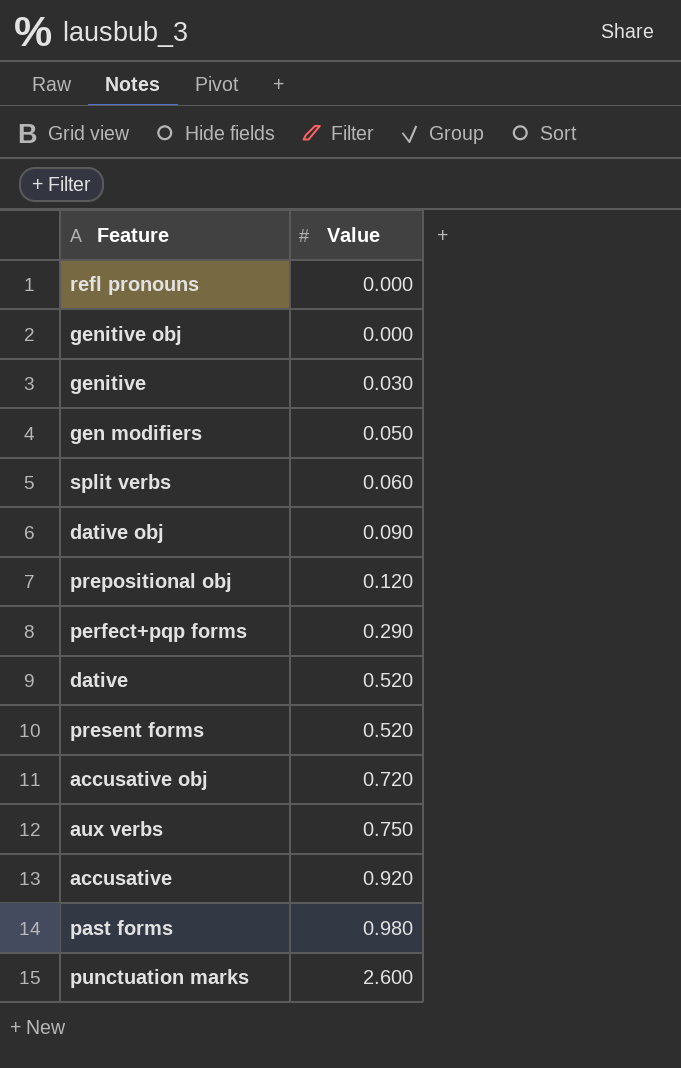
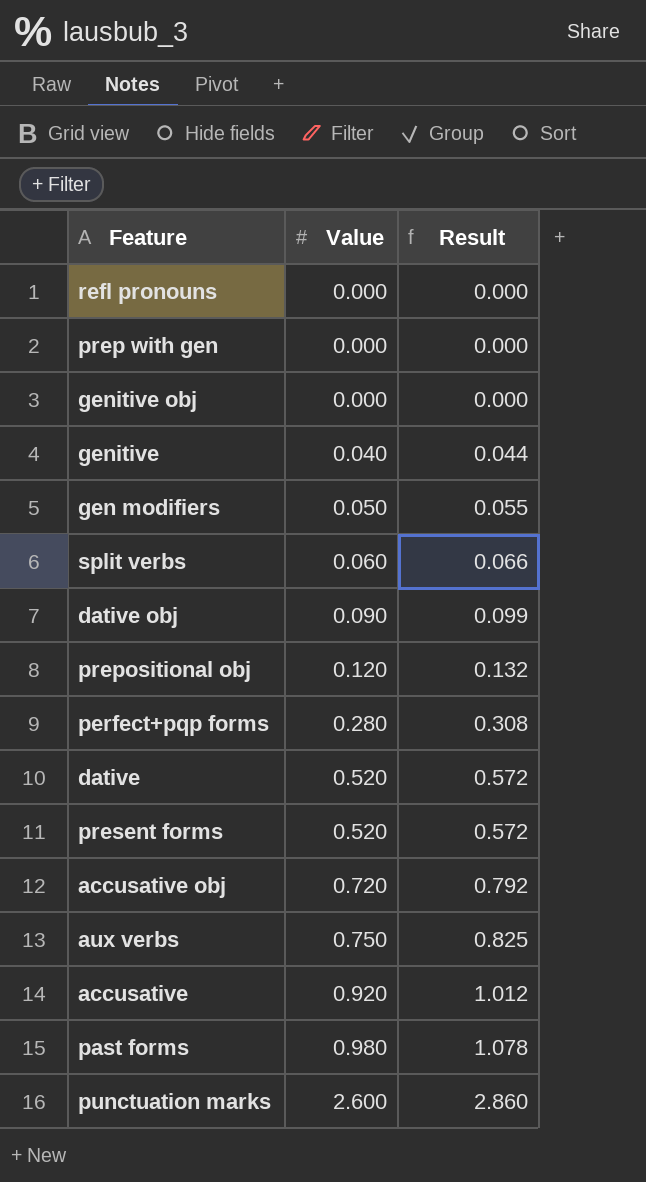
column Result | formula: none -> [Value] * 1.1
row prep with gen: none -> 0.000 | 0.000
genitive | Value: 0.030 -> 0.040
perfect+pqp forms | Value: 0.290 -> 0.280

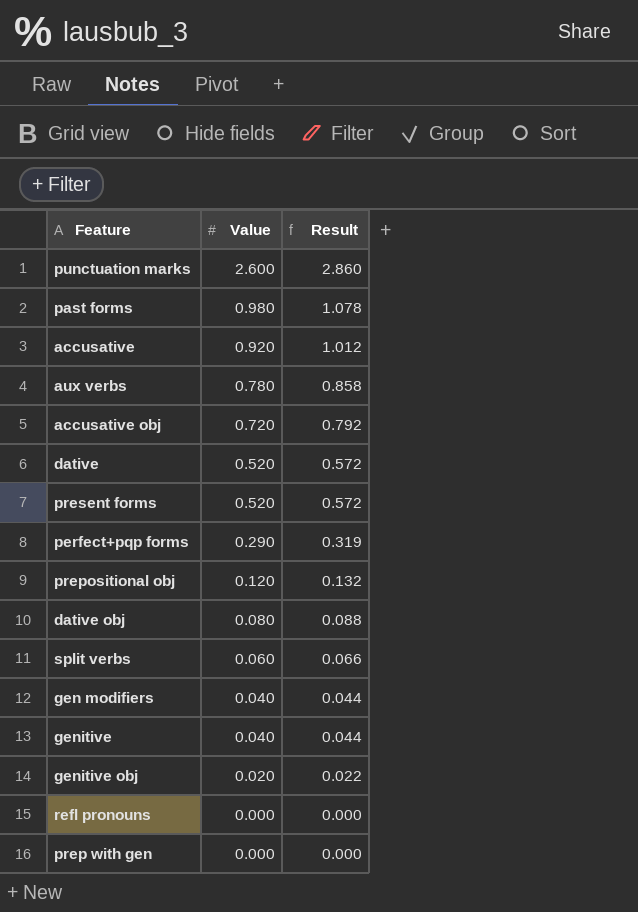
row order: Value ascending -> Value descending
aux verbs | Value: 0.750 -> 0.780
aux verbs | Result: 0.825 -> 0.858
perfect+pqp forms | Value: 0.280 -> 0.290
perfect+pqp forms | Result: 0.308 -> 0.319
dative obj | Value: 0.090 -> 0.080
dative obj | Result: 0.099 -> 0.088
gen modifiers | Value: 0.050 -> 0.040
gen modifiers | Result: 0.055 -> 0.044
genitive obj | Value: 0.000 -> 0.020
genitive obj | Result: 0.000 -> 0.022

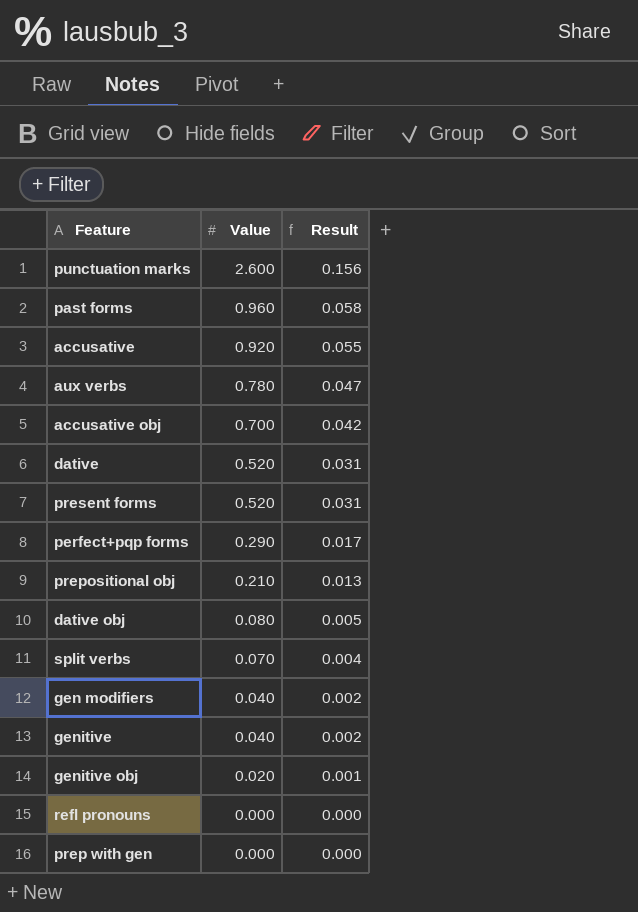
column Result | formula: [Value] * 1.1 -> [Value] * 0.06
past forms | Value: 0.980 -> 0.960
accusative obj | Value: 0.720 -> 0.700
prepositional obj | Value: 0.120 -> 0.210
split verbs | Value: 0.060 -> 0.070

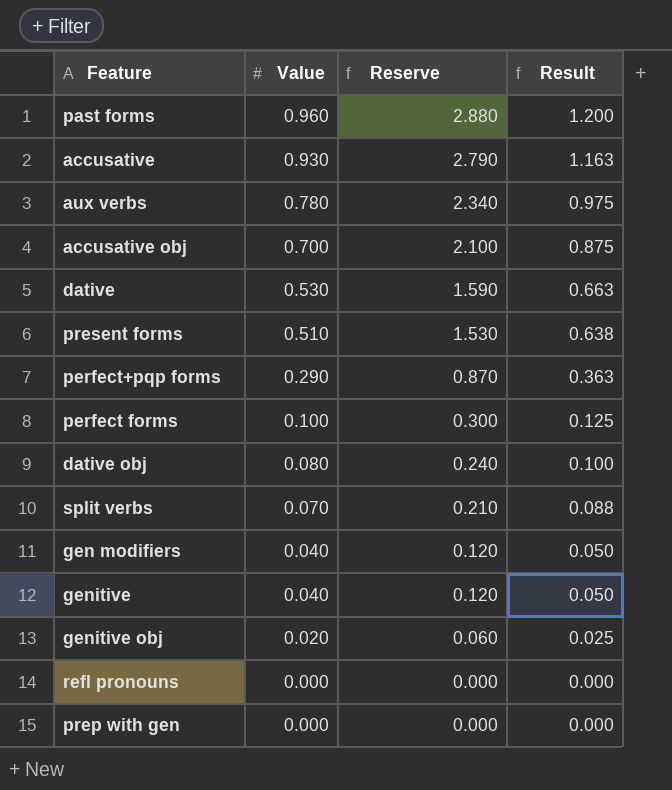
column Reserve | formula: none -> [Value] * 3
column Result | formula: [Value] * 0.06 -> [Value] * 1.25
row punctuation marks: 2.600 | 0.156 -> none
row prepositional obj: 0.210 | 0.013 -> none
accusative | Value: 0.920 -> 0.930
dative | Value: 0.520 -> 0.530
present forms | Value: 0.520 -> 0.510
row perfect forms: none -> 0.100 | 0.300 | 0.125

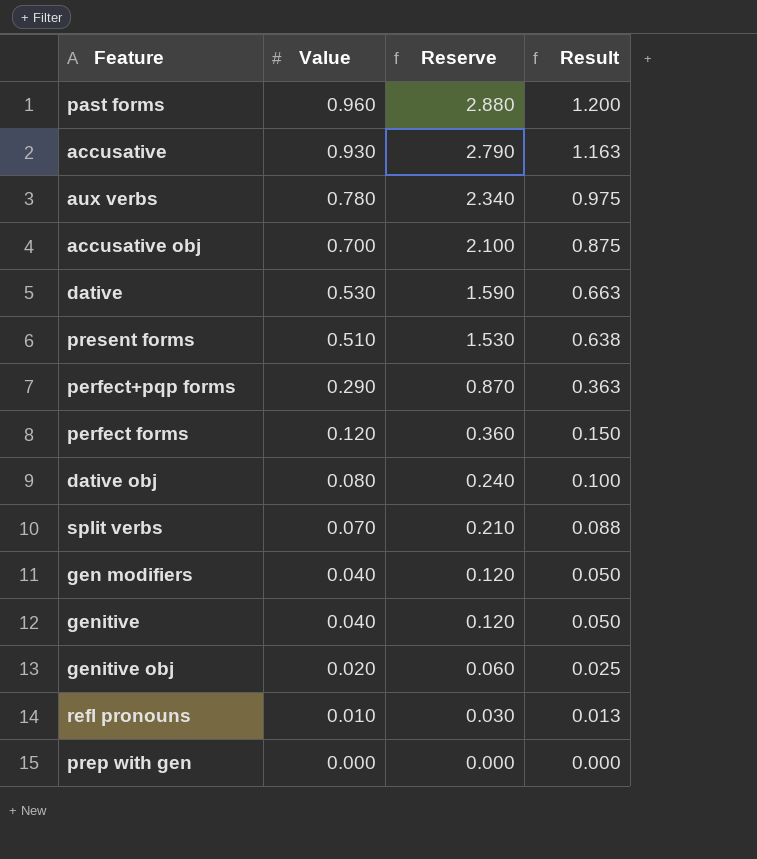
perfect forms | Value: 0.100 -> 0.120
perfect forms | Reserve: 0.300 -> 0.360
perfect forms | Result: 0.125 -> 0.150
refl pronouns | Value: 0.000 -> 0.010
refl pronouns | Reserve: 0.000 -> 0.030
refl pronouns | Result: 0.000 -> 0.013

